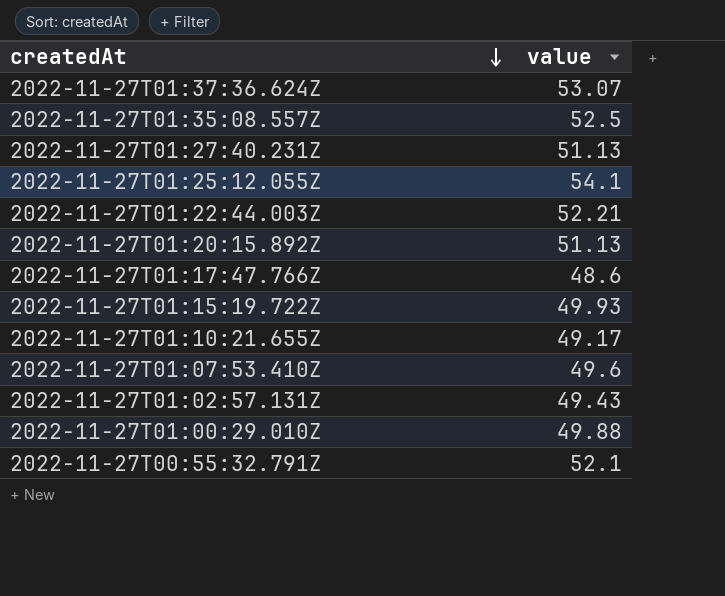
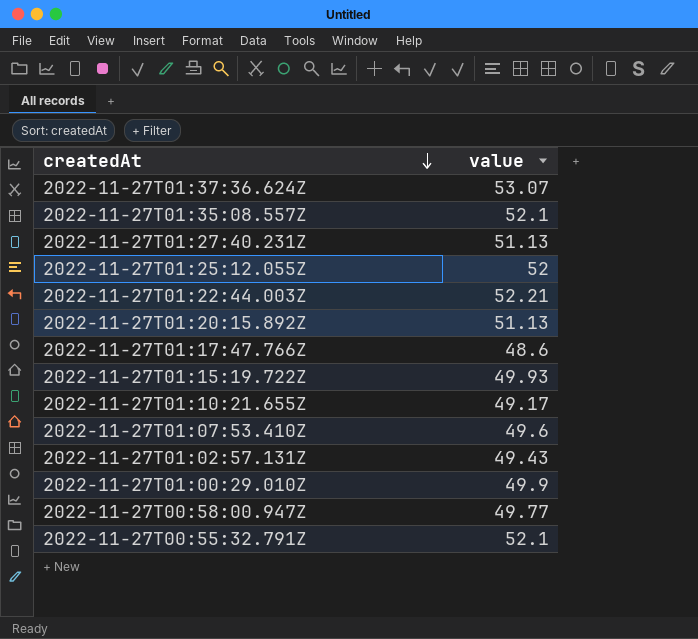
2022-11-27T01:35:08.557Z | value: 52.5 -> 52.1
2022-11-27T01:25:12.055Z | value: 54.1 -> 52
2022-11-27T01:00:29.010Z | value: 49.88 -> 49.9
row 2022-11-27T00:58:00.947Z: none -> 49.77

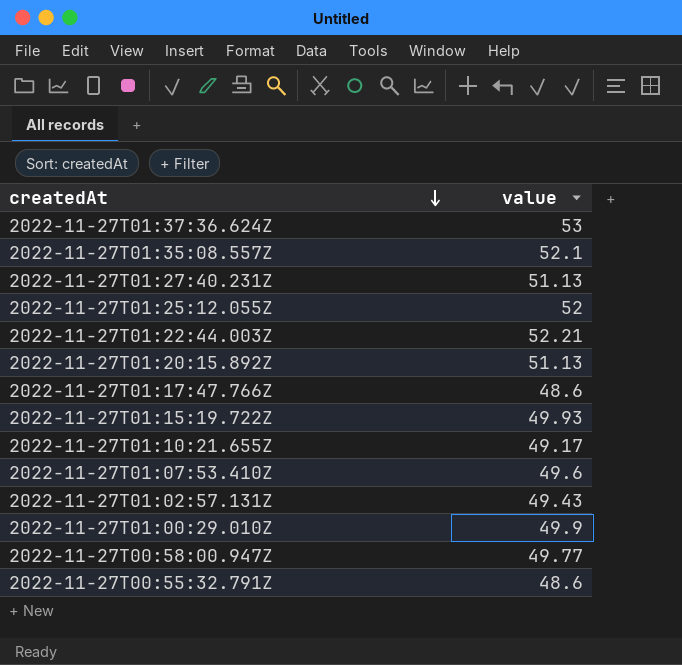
2022-11-27T01:37:36.624Z | value: 53.07 -> 53
2022-11-27T00:55:32.791Z | value: 52.1 -> 48.6

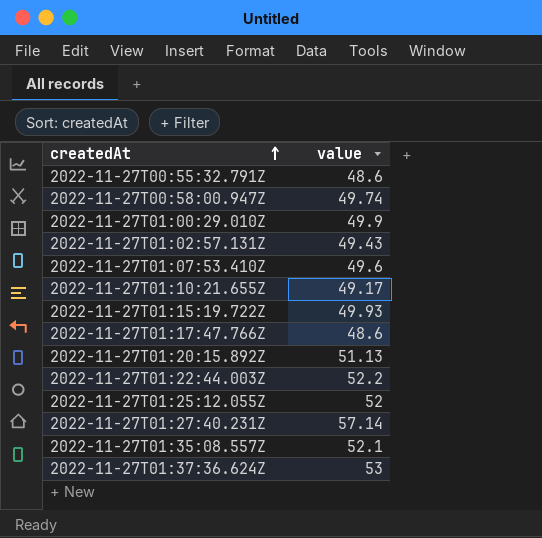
row order: createdAt descending -> createdAt ascending
2022-11-27T00:58:00.947Z | value: 49.77 -> 49.74
2022-11-27T01:22:44.003Z | value: 52.21 -> 52.2
2022-11-27T01:27:40.231Z | value: 51.13 -> 57.14

